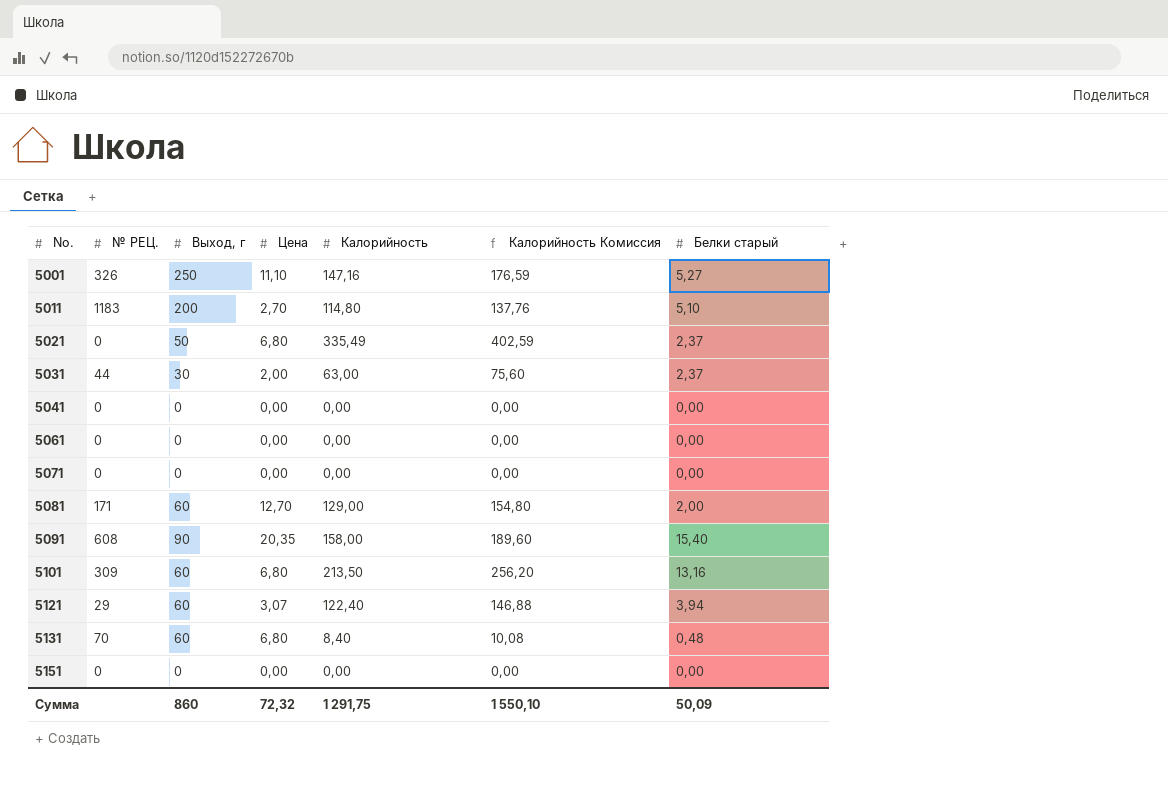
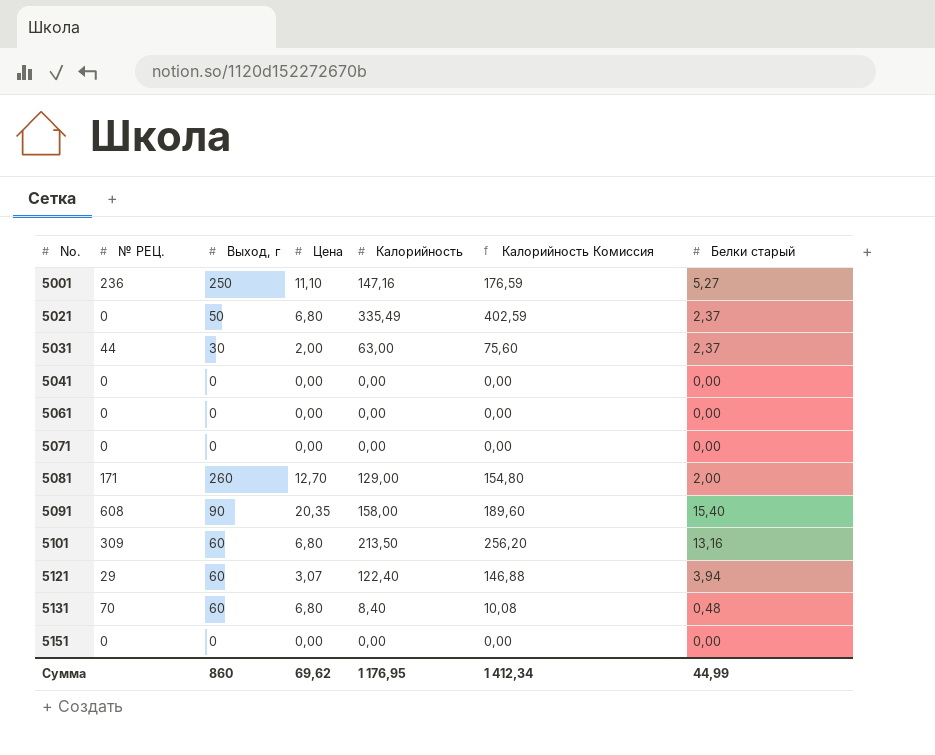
row 5011: 1183 | 200 | 2,70 | 114,80 | 137,76 | 5,10 -> none
5001 | № РЕЦ.: 326 -> 236
5081 | Выход, г: 60 -> 260
Сумма | Цена: 72,32 -> 69,62
Сумма | Калорийность: 1 291,75 -> 1 176,95
Сумма | Калорийность Комиссия: 1 550,10 -> 1 412,34
Сумма | Белки старый: 50,09 -> 44,99

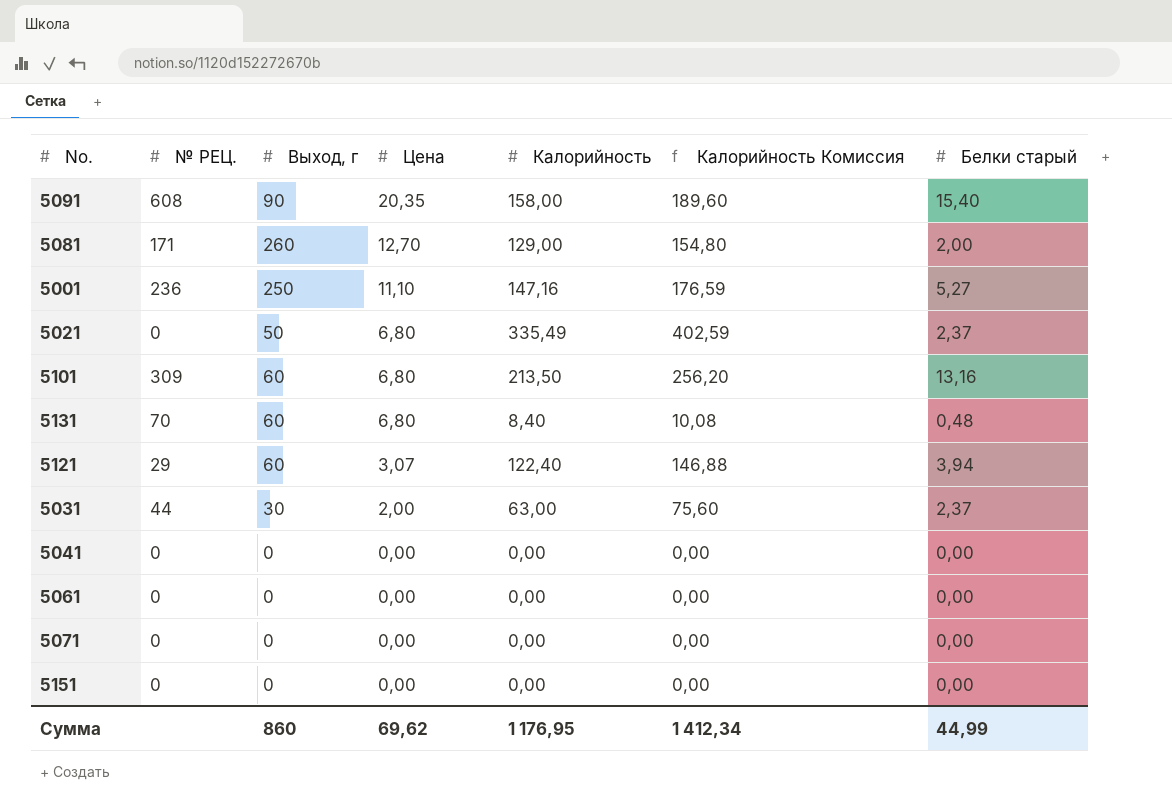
row order: No. ascending -> Цена descending

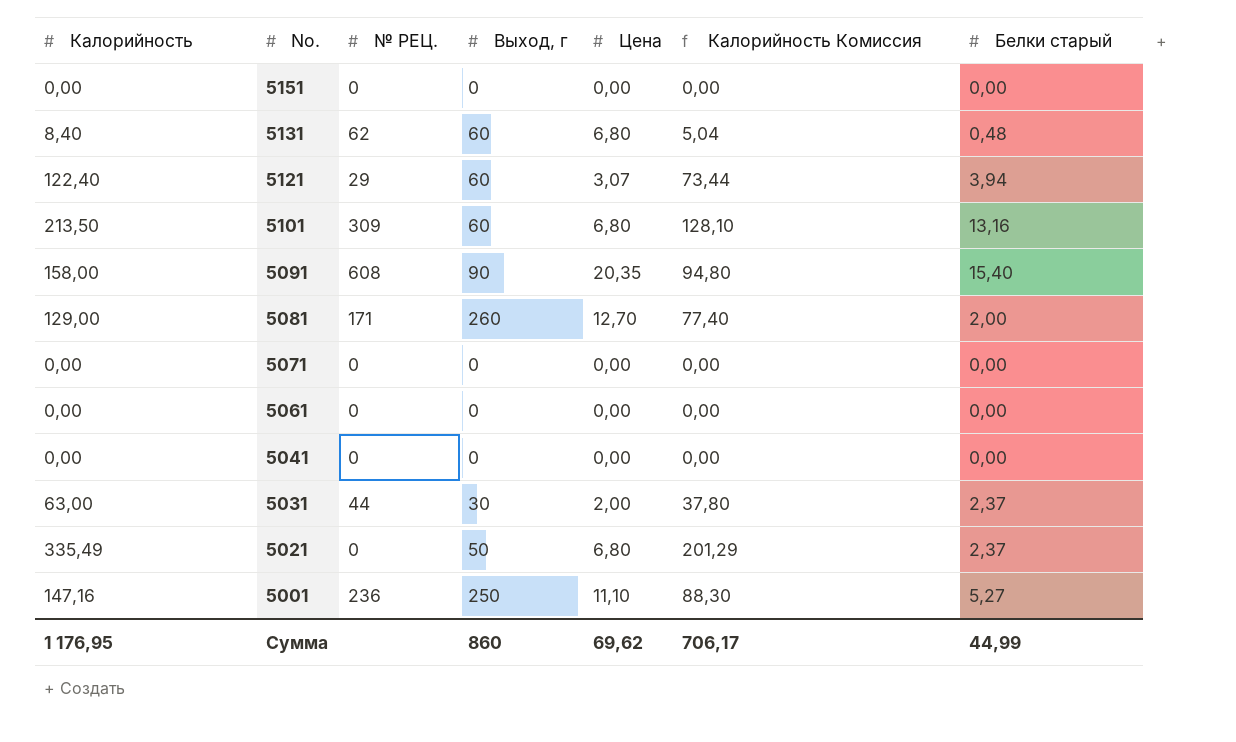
row order: Цена descending -> No. descending
column Калорийность | position: 5 -> 1
column Калорийность Комиссия | formula: [Калорийность] * 1,2 -> [Калорийность] * 0,6
5131 | № РЕЦ.: 70 -> 62
Сумма | Калорийность Комиссия: 1 412,34 -> 706,17

